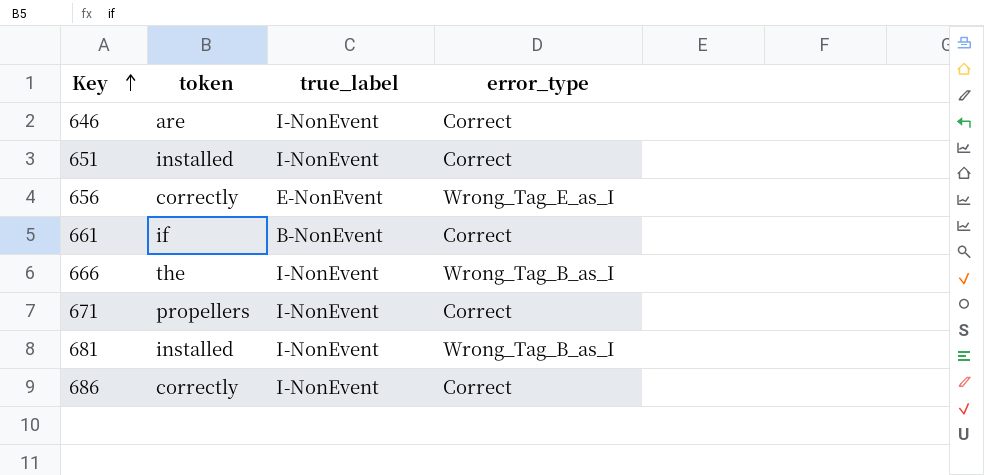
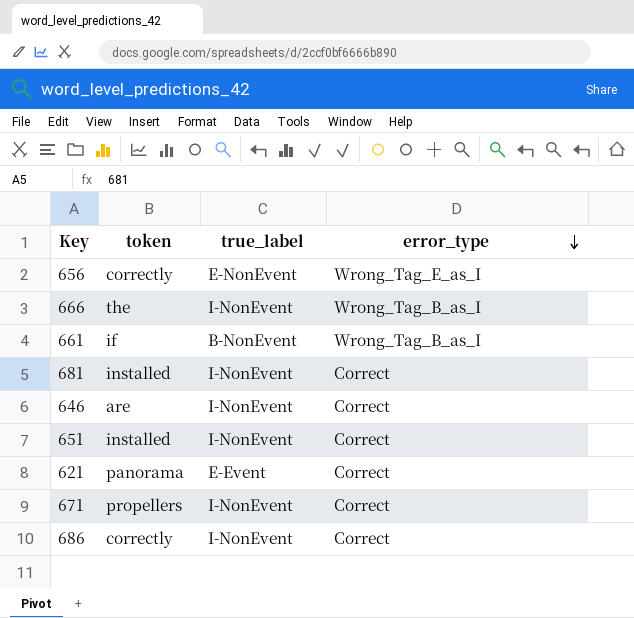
row order: Key ascending -> error_type descending
661 | error_type: Correct -> Wrong_Tag_B_as_I
681 | error_type: Wrong_Tag_B_as_I -> Correct
row 621: none -> panorama | E-Event | Correct

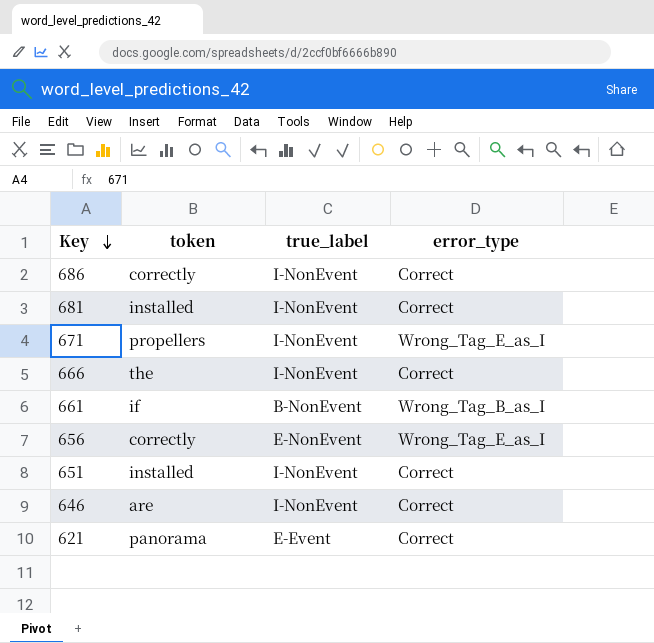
row order: error_type descending -> Key descending
671 | error_type: Correct -> Wrong_Tag_E_as_I
666 | error_type: Wrong_Tag_B_as_I -> Correct

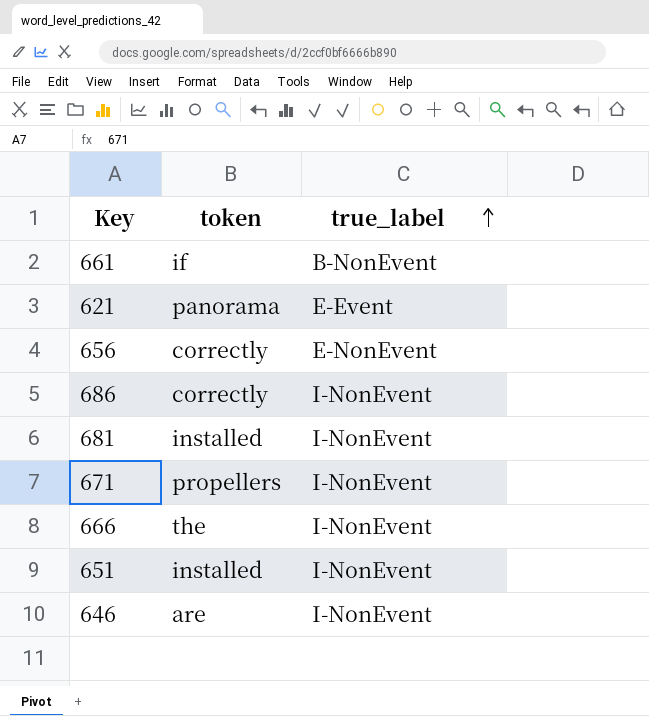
row order: Key descending -> true_label ascending
column error_type | position: 4 -> none

